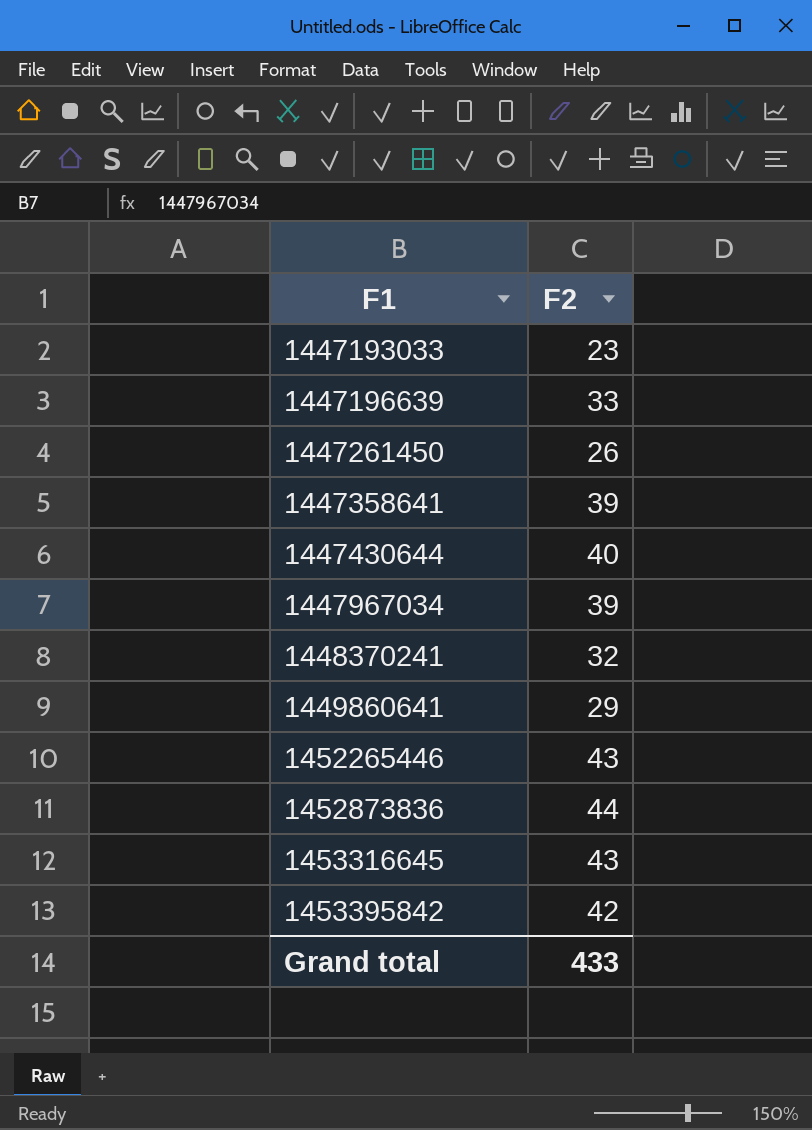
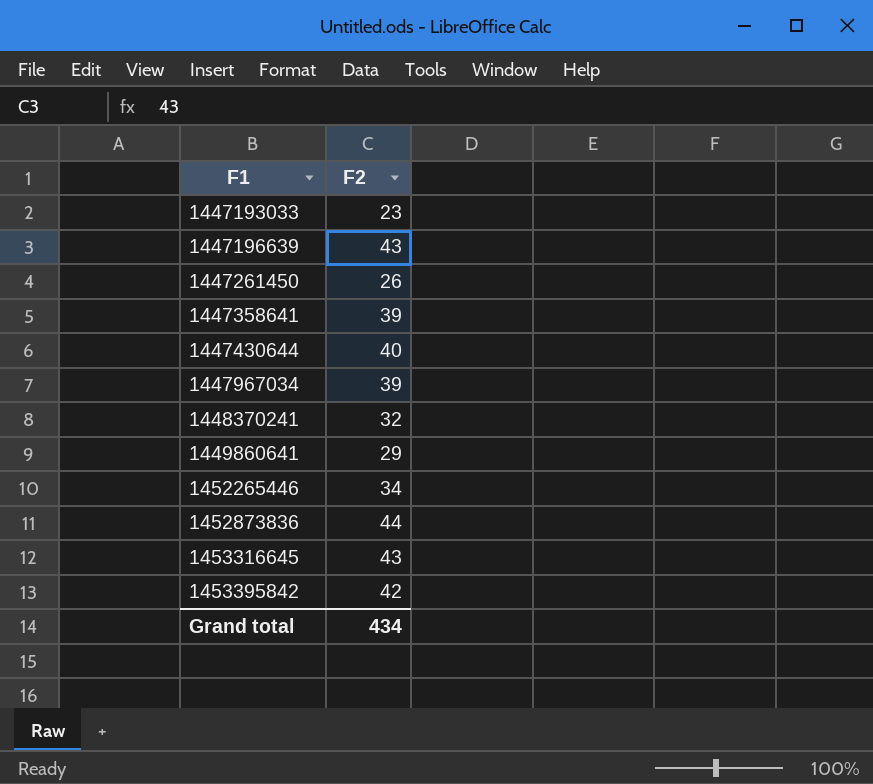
1447196639 | F2: 33 -> 43
1452265446 | F2: 43 -> 34
Grand total | F2: 433 -> 434

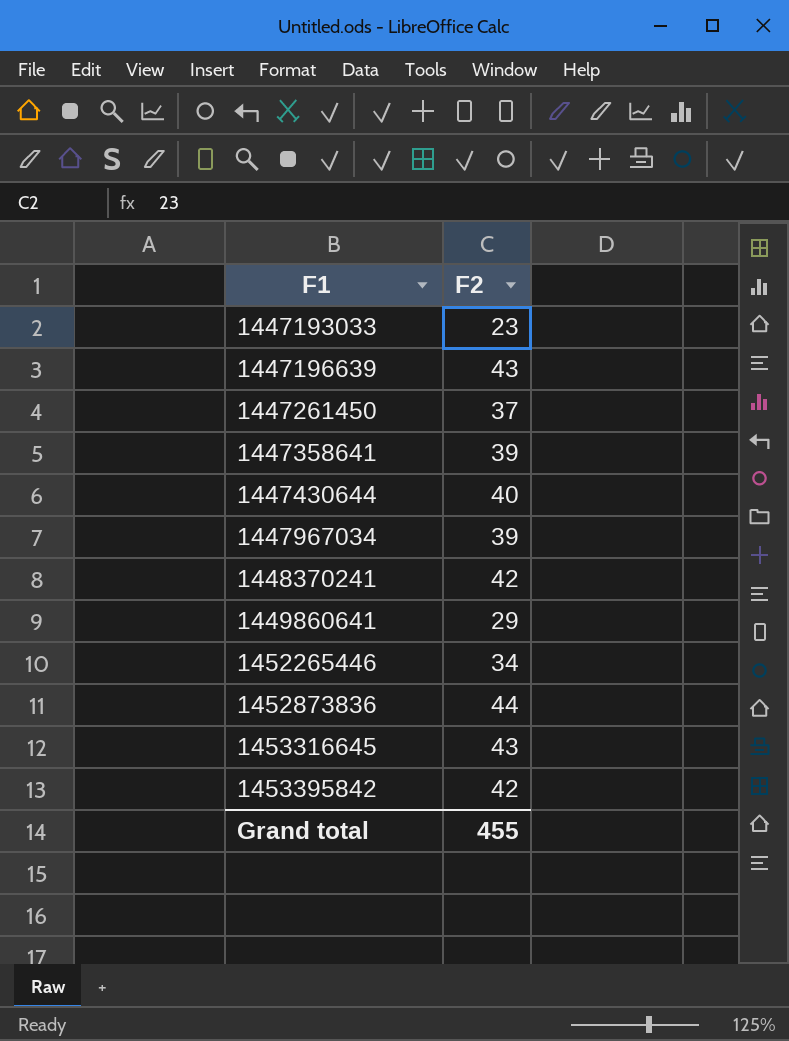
1447261450 | F2: 26 -> 37
1448370241 | F2: 32 -> 42
Grand total | F2: 434 -> 455

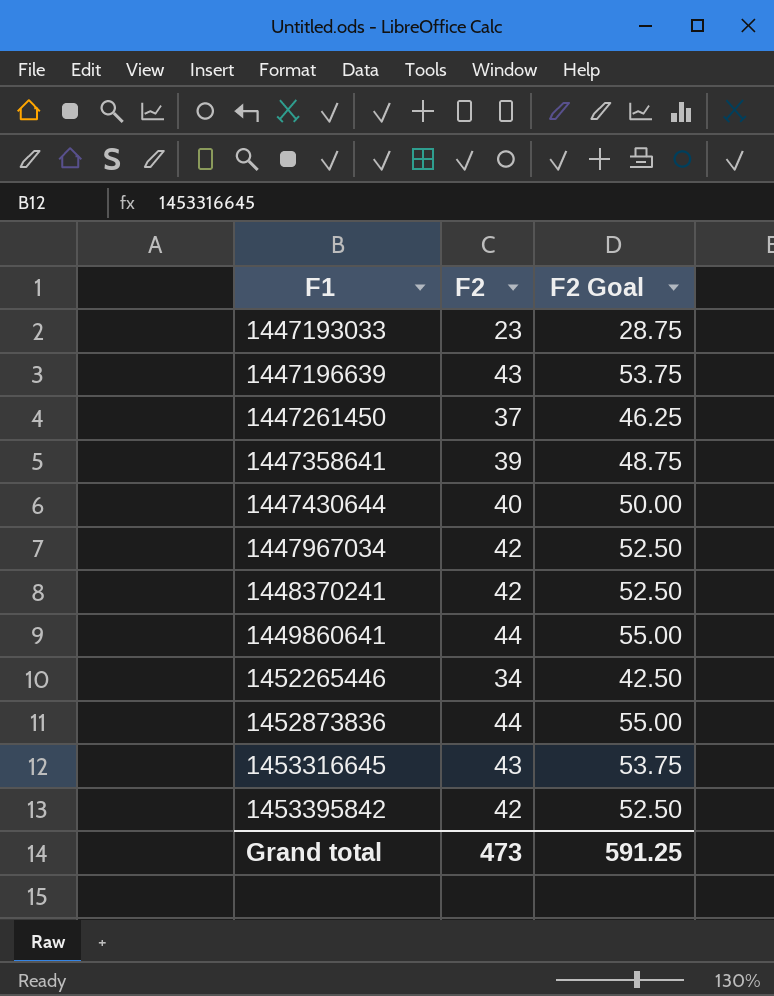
column F2 Goal | formula: none -> [F2] * 1.25
1447967034 | F2: 39 -> 42
1449860641 | F2: 29 -> 44
Grand total | F2: 455 -> 473

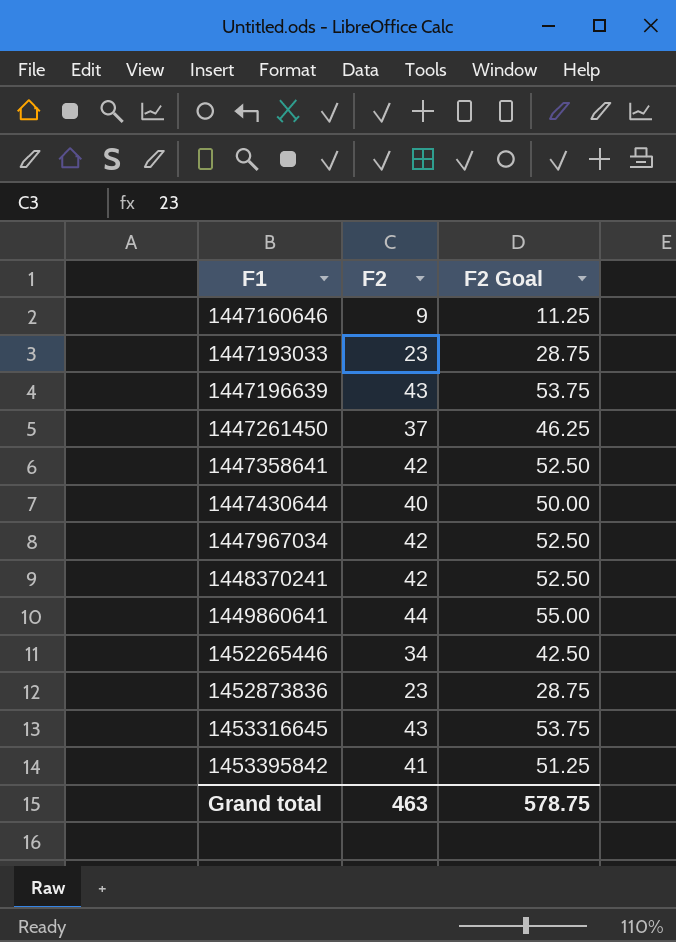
row 1447160646: none -> 9 | 11.25
1447358641 | F2: 39 -> 42
1447358641 | F2 Goal: 48.75 -> 52.50
1452873836 | F2: 44 -> 23
1452873836 | F2 Goal: 55.00 -> 28.75
1453395842 | F2: 42 -> 41
1453395842 | F2 Goal: 52.50 -> 51.25
Grand total | F2: 473 -> 463
Grand total | F2 Goal: 591.25 -> 578.75

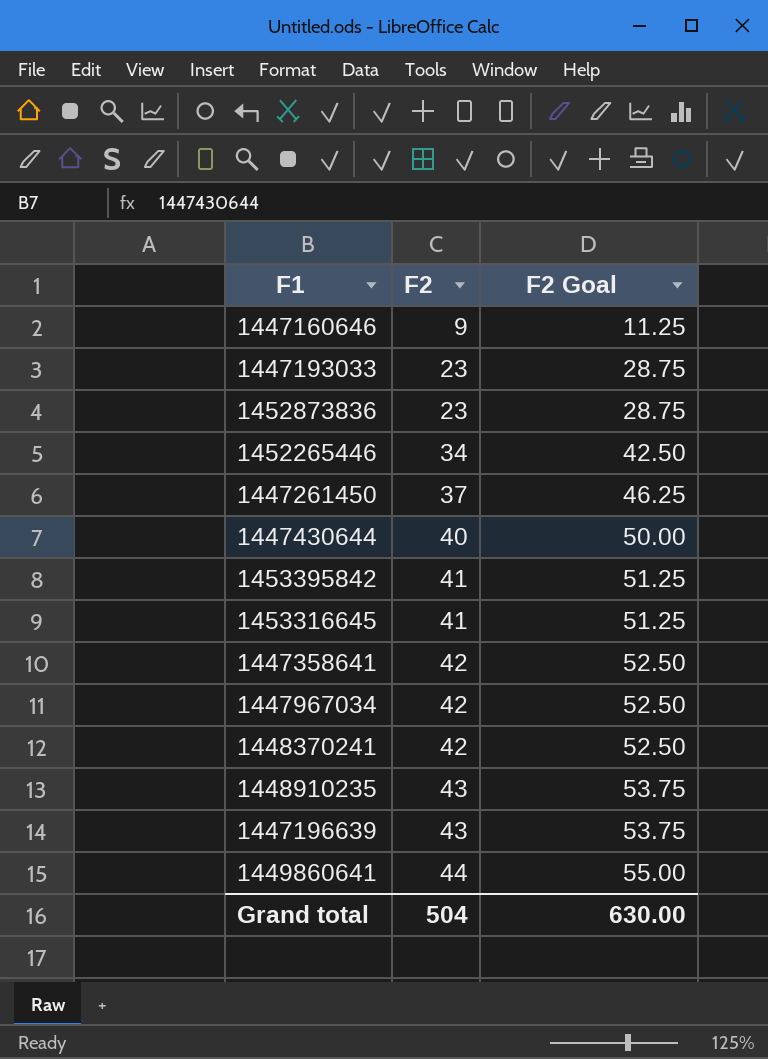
row order: F1 ascending -> F2 ascending
1453316645 | F2: 43 -> 41
1453316645 | F2 Goal: 53.75 -> 51.25
row 1448910235: none -> 43 | 53.75
Grand total | F2: 463 -> 504
Grand total | F2 Goal: 578.75 -> 630.00

